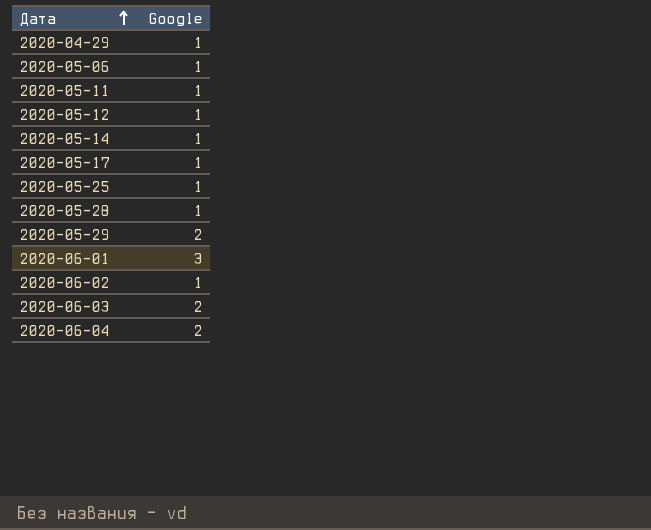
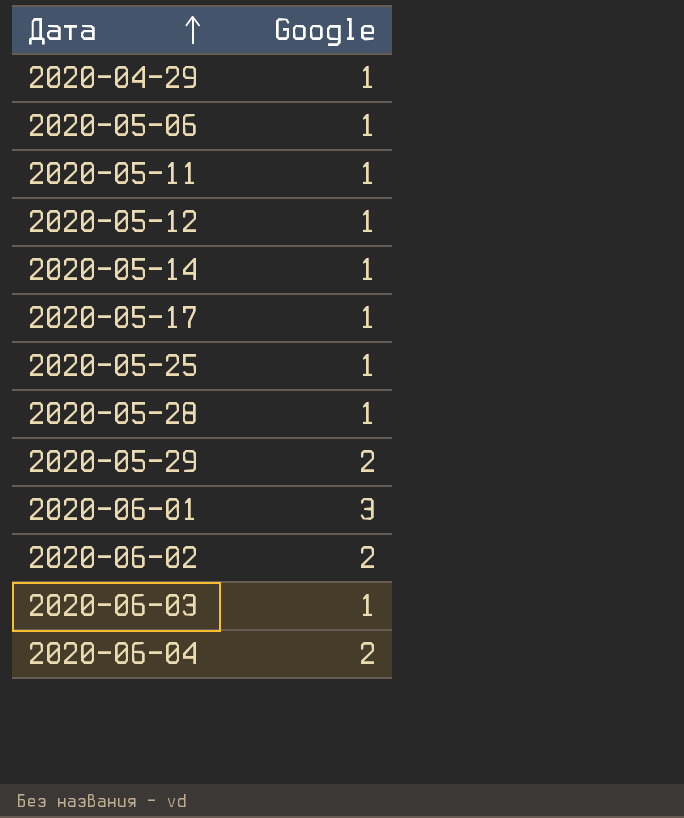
2020-06-02 | Google: 1 -> 2
2020-06-03 | Google: 2 -> 1

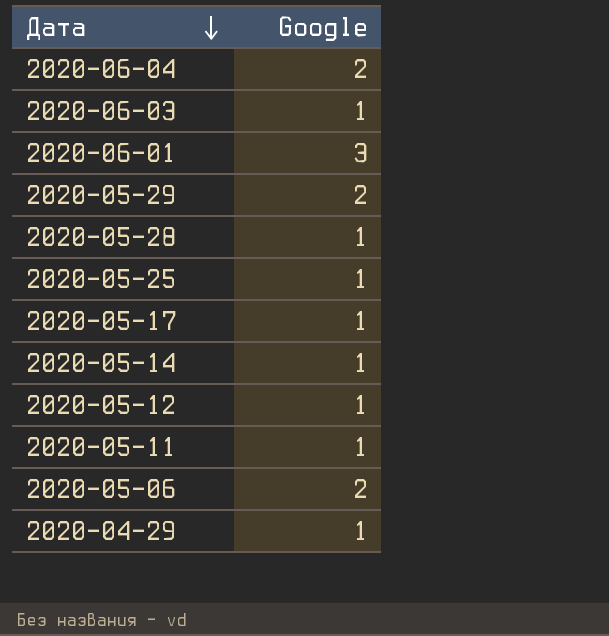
row order: Дата ascending -> Дата descending
row 2020-06-02: 2 -> none
2020-05-06 | Google: 1 -> 2

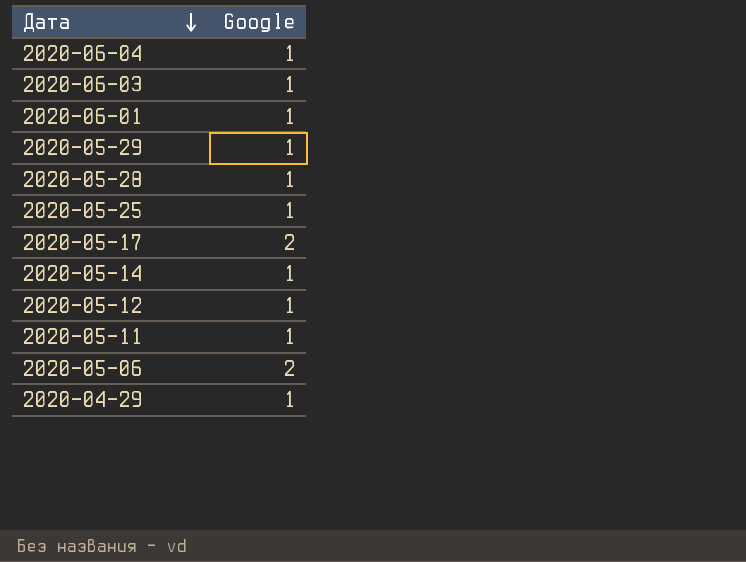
2020-06-04 | Google: 2 -> 1
2020-06-01 | Google: 3 -> 1
2020-05-29 | Google: 2 -> 1
2020-05-17 | Google: 1 -> 2

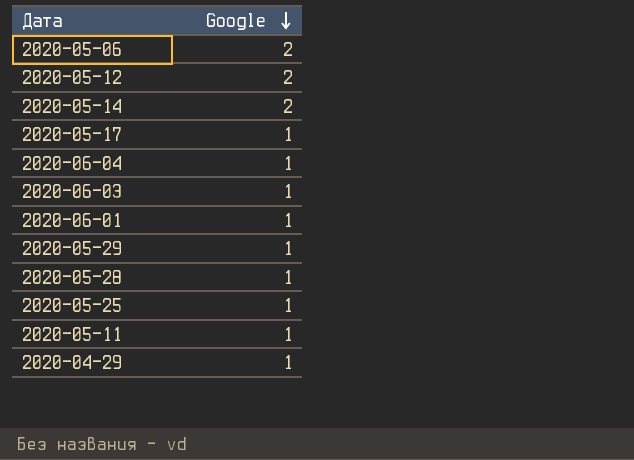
row order: Дата descending -> Google descending
2020-05-12 | Google: 1 -> 2
2020-05-14 | Google: 1 -> 2
2020-05-17 | Google: 2 -> 1

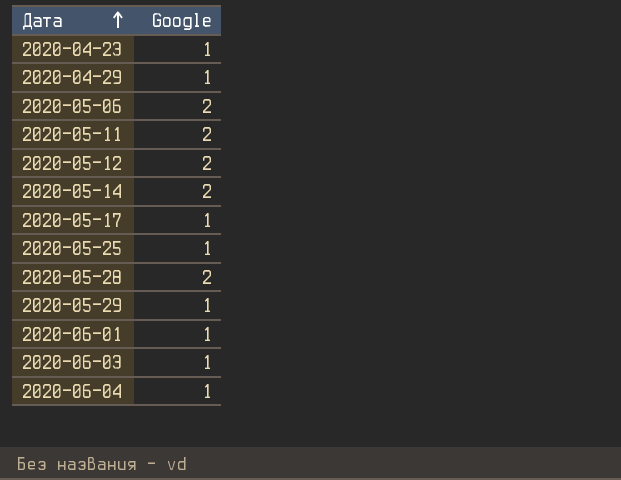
row order: Google descending -> Дата ascending
row 2020-04-23: none -> 1
2020-05-11 | Google: 1 -> 2
2020-05-28 | Google: 1 -> 2

